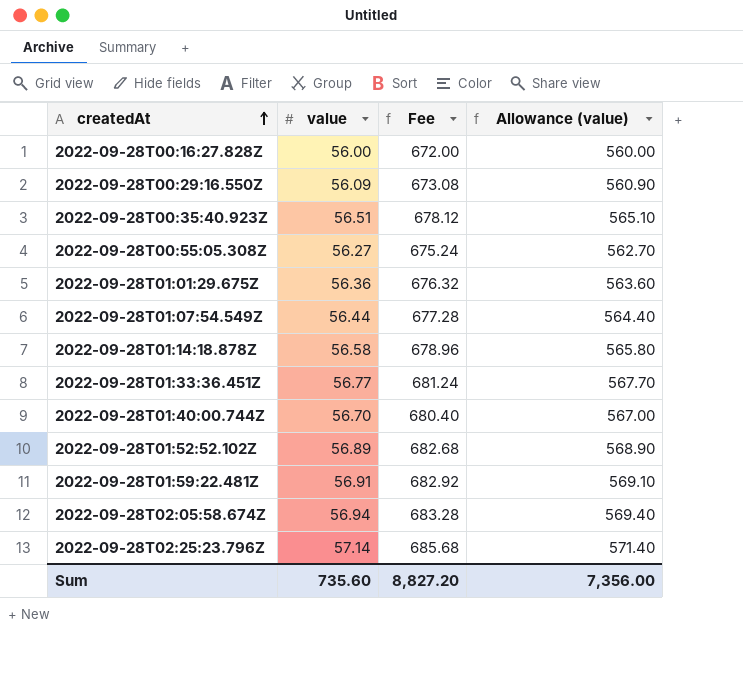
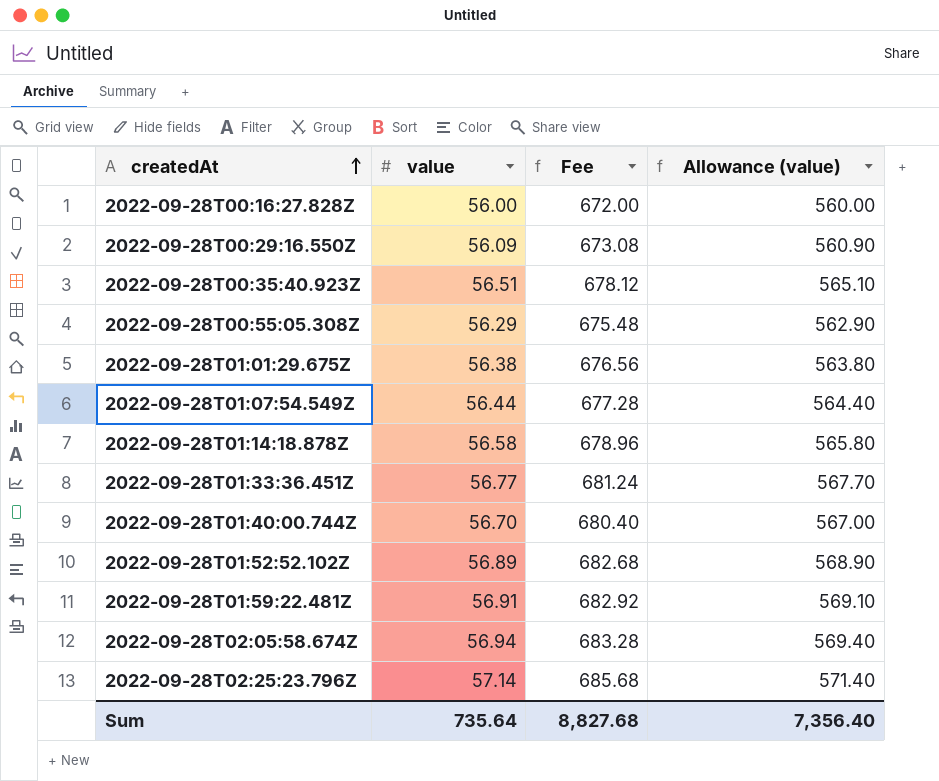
2022-09-28T00:55:05.308Z | value: 56.27 -> 56.29
2022-09-28T00:55:05.308Z | Fee: 675.24 -> 675.48
2022-09-28T00:55:05.308Z | Allowance (value): 562.70 -> 562.90
2022-09-28T01:01:29.675Z | value: 56.36 -> 56.38
2022-09-28T01:01:29.675Z | Fee: 676.32 -> 676.56
2022-09-28T01:01:29.675Z | Allowance (value): 563.60 -> 563.80
Sum | value: 735.60 -> 735.64
Sum | Fee: 8,827.20 -> 8,827.68
Sum | Allowance (value): 7,356.00 -> 7,356.40

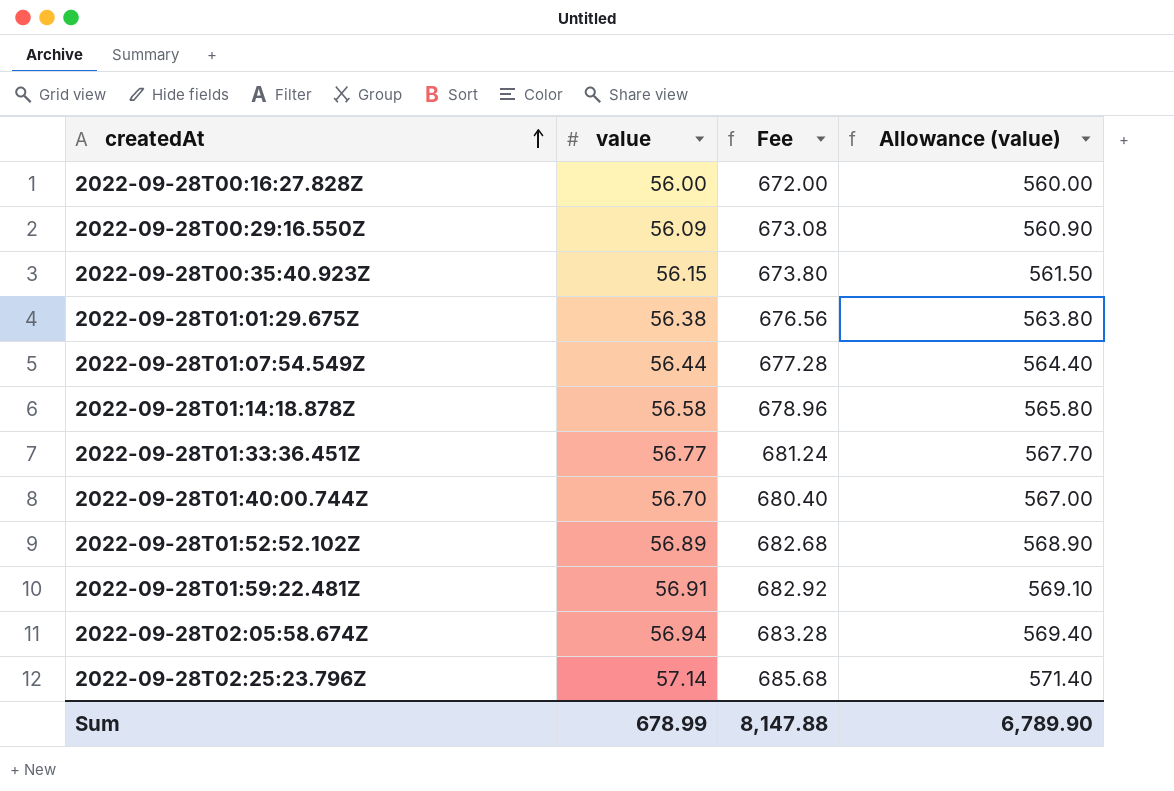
row 2022-09-28T00:55:05.308Z: 56.29 | 675.48 | 562.90 -> none
2022-09-28T00:35:40.923Z | value: 56.51 -> 56.15
2022-09-28T00:35:40.923Z | Fee: 678.12 -> 673.80
2022-09-28T00:35:40.923Z | Allowance (value): 565.10 -> 561.50
Sum | value: 735.64 -> 678.99
Sum | Fee: 8,827.68 -> 8,147.88
Sum | Allowance (value): 7,356.40 -> 6,789.90

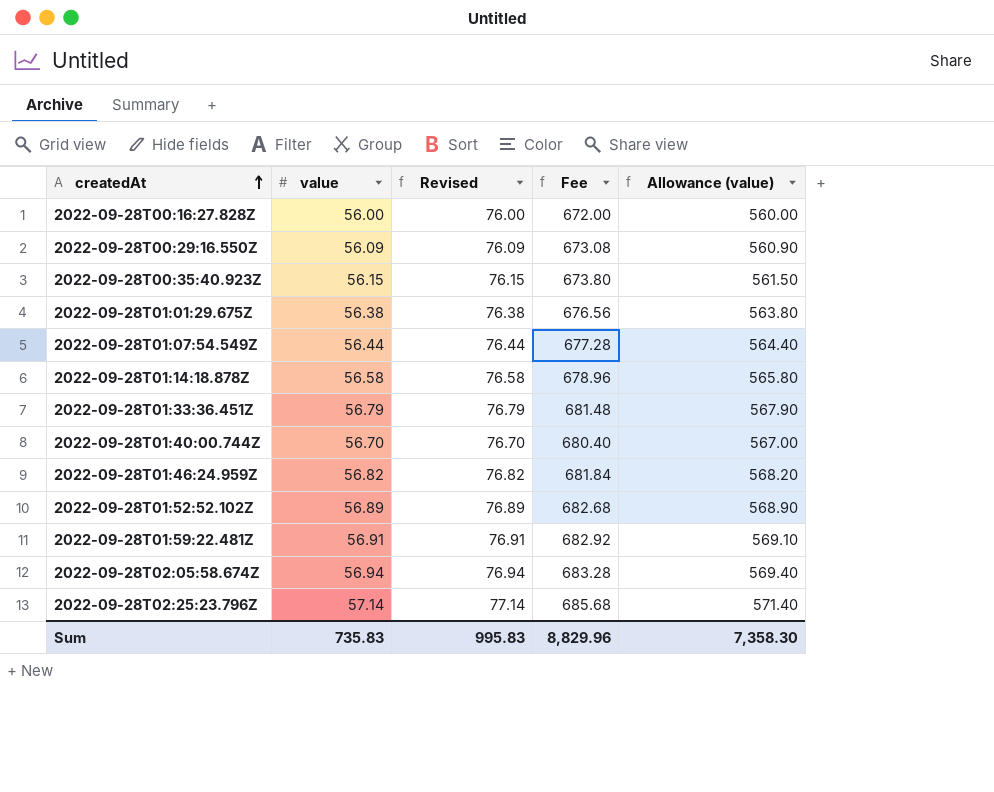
column Revised | formula: none -> [value] + 20
2022-09-28T01:33:36.451Z | value: 56.77 -> 56.79
2022-09-28T01:33:36.451Z | Fee: 681.24 -> 681.48
2022-09-28T01:33:36.451Z | Allowance (value): 567.70 -> 567.90
row 2022-09-28T01:46:24.959Z: none -> 56.82 | 76.82 | 681.84 | 568.20
Sum | value: 678.99 -> 735.83
Sum | Fee: 8,147.88 -> 8,829.96
Sum | Allowance (value): 6,789.90 -> 7,358.30

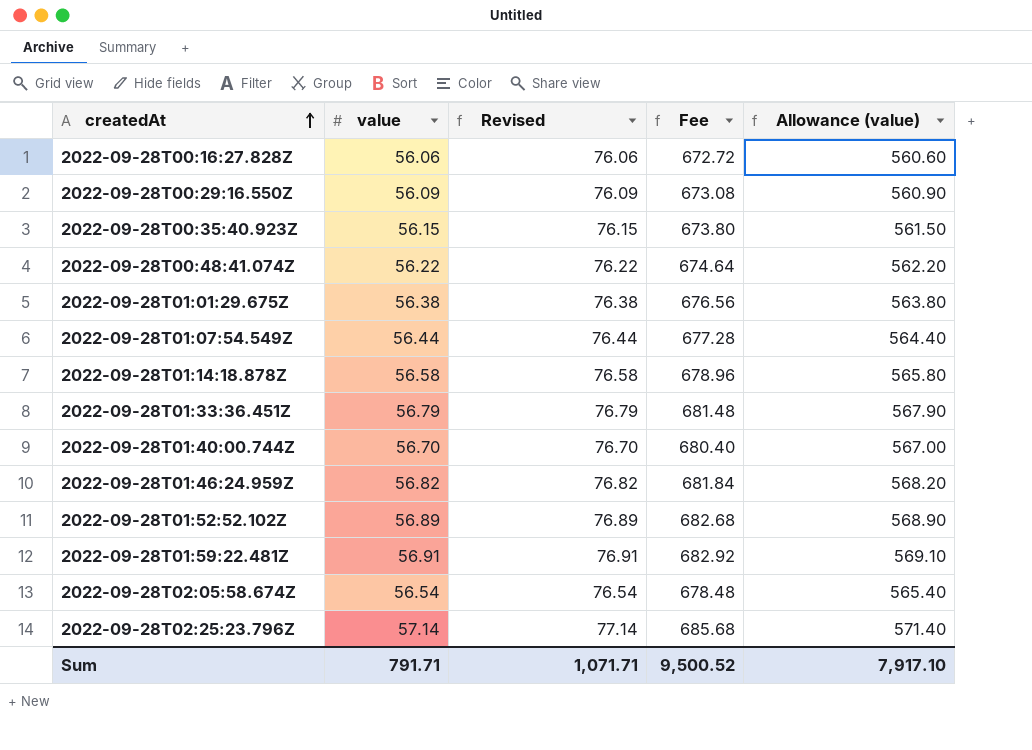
2022-09-28T00:16:27.828Z | value: 56.00 -> 56.06
2022-09-28T00:16:27.828Z | Revised: 76.00 -> 76.06
2022-09-28T00:16:27.828Z | Fee: 672.00 -> 672.72
2022-09-28T00:16:27.828Z | Allowance (value): 560.00 -> 560.60
row 2022-09-28T00:48:41.074Z: none -> 56.22 | 76.22 | 674.64 | 562.20
2022-09-28T02:05:58.674Z | value: 56.94 -> 56.54
2022-09-28T02:05:58.674Z | Revised: 76.94 -> 76.54
2022-09-28T02:05:58.674Z | Fee: 683.28 -> 678.48
2022-09-28T02:05:58.674Z | Allowance (value): 569.40 -> 565.40
Sum | value: 735.83 -> 791.71
Sum | Revised: 995.83 -> 1,071.71
Sum | Fee: 8,829.96 -> 9,500.52
Sum | Allowance (value): 7,358.30 -> 7,917.10

